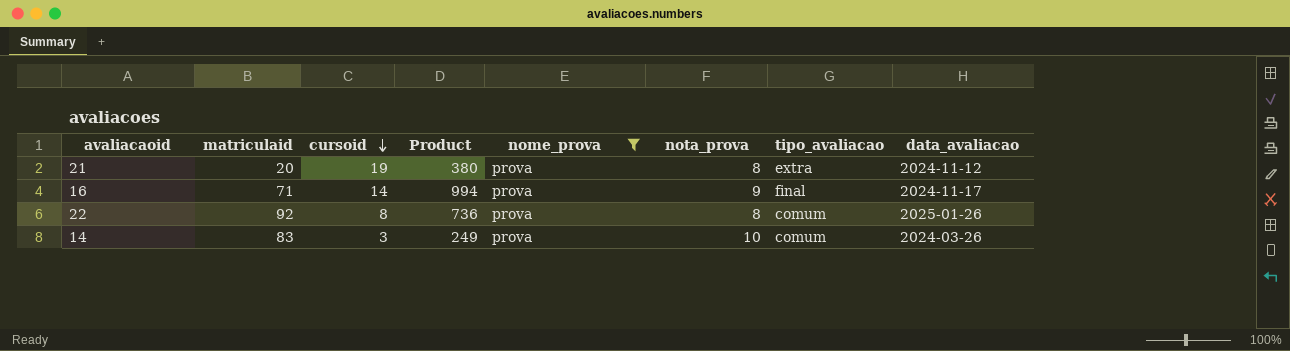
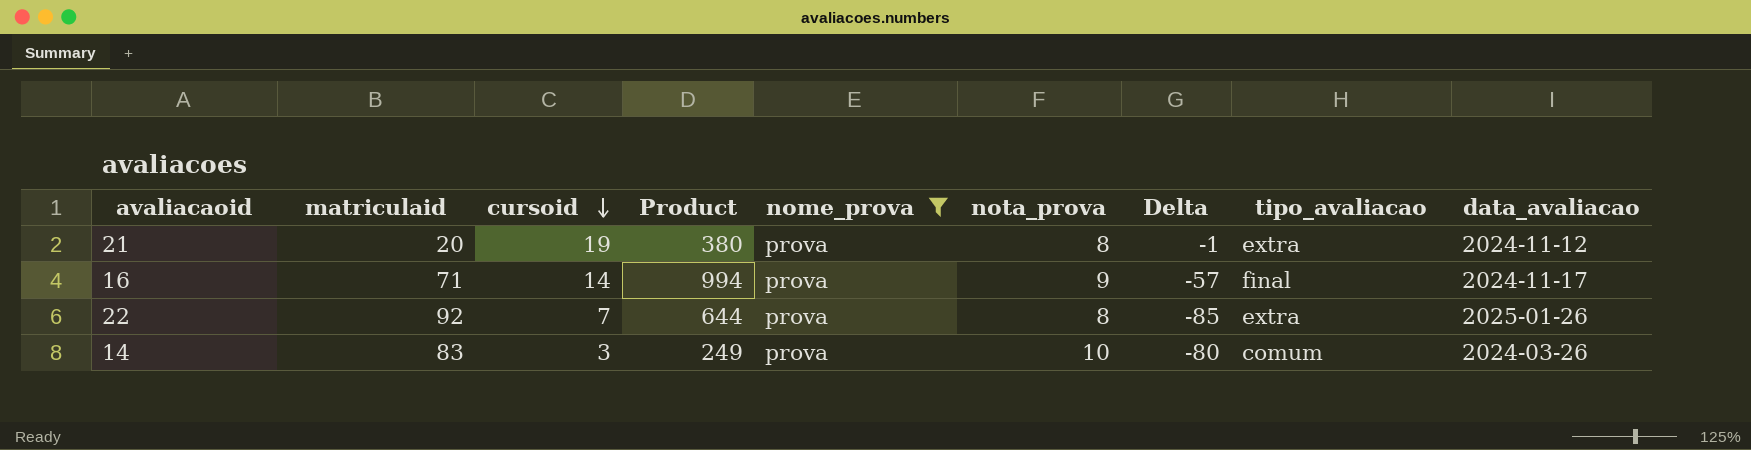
column Delta | formula: none -> [cursoid] - [matriculaid]
22 | cursoid: 8 -> 7
22 | Product: 736 -> 644
22 | tipo_avaliacao: comum -> extra

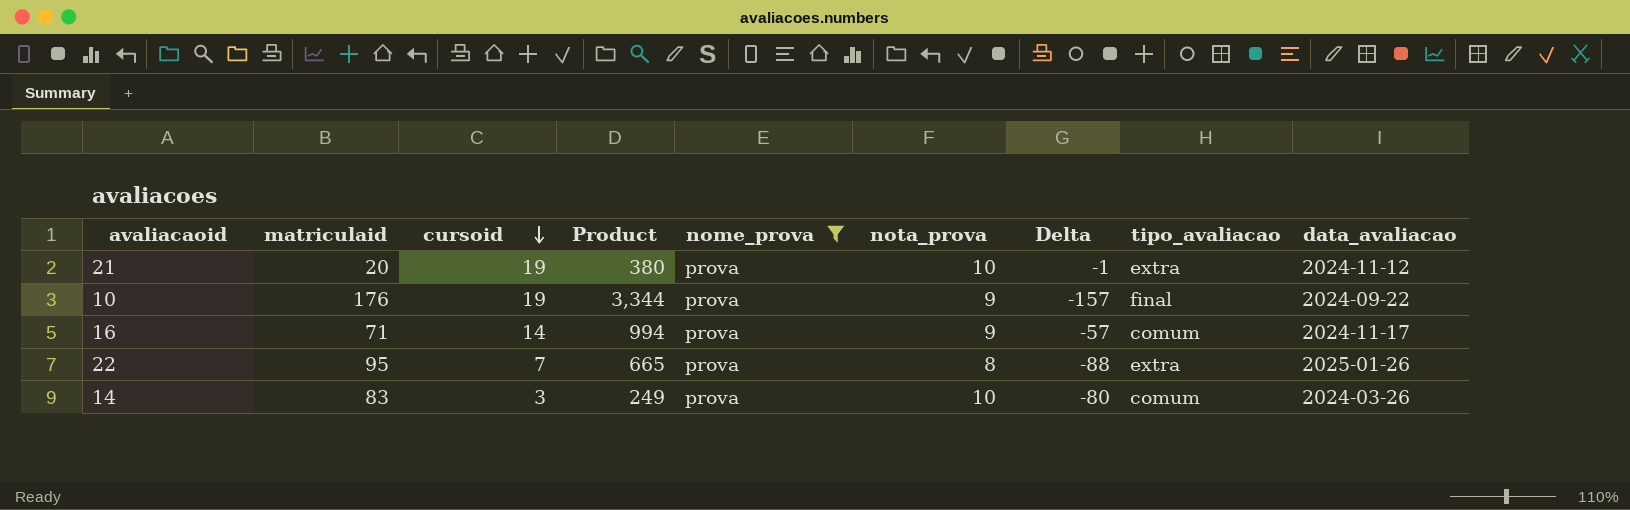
21 | nota_prova: 8 -> 10
row 10: none -> 176 | 19 | 3,344 | prova | 9 | -157 | final | 2024-09-22
16 | tipo_avaliacao: final -> comum
22 | matriculaid: 92 -> 95
22 | Product: 644 -> 665
22 | Delta: -85 -> -88

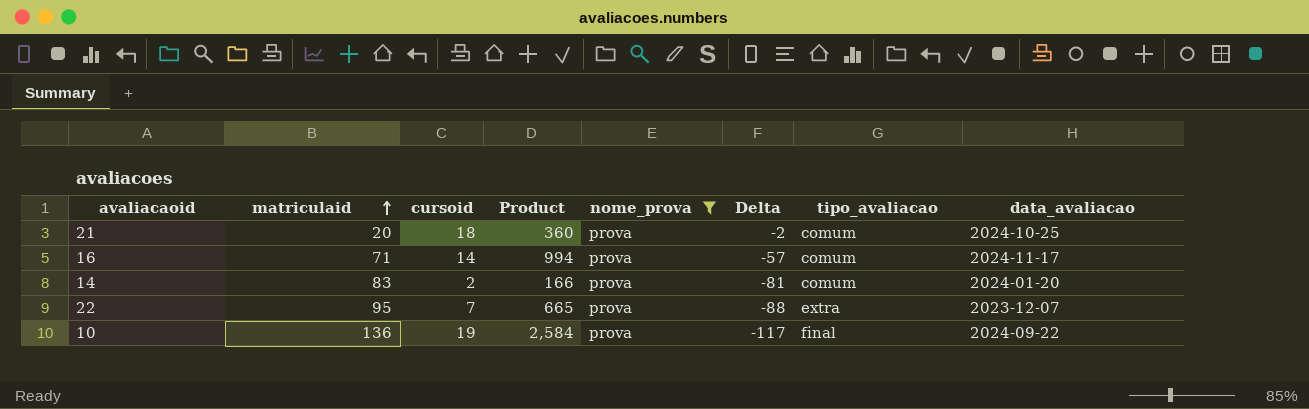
row order: cursoid descending -> matriculaid ascending
column nota_prova | position: 6 -> none
21 | cursoid: 19 -> 18
21 | Product: 380 -> 360
21 | Delta: -1 -> -2
21 | tipo_avaliacao: extra -> comum
21 | data_avaliacao: 2024-11-12 -> 2024-10-25
14 | cursoid: 3 -> 2
14 | Product: 249 -> 166
14 | Delta: -80 -> -81
14 | data_avaliacao: 2024-03-26 -> 2024-01-20
22 | data_avaliacao: 2025-01-26 -> 2023-12-07
10 | matriculaid: 176 -> 136
10 | Product: 3,344 -> 2,584
10 | Delta: -157 -> -117

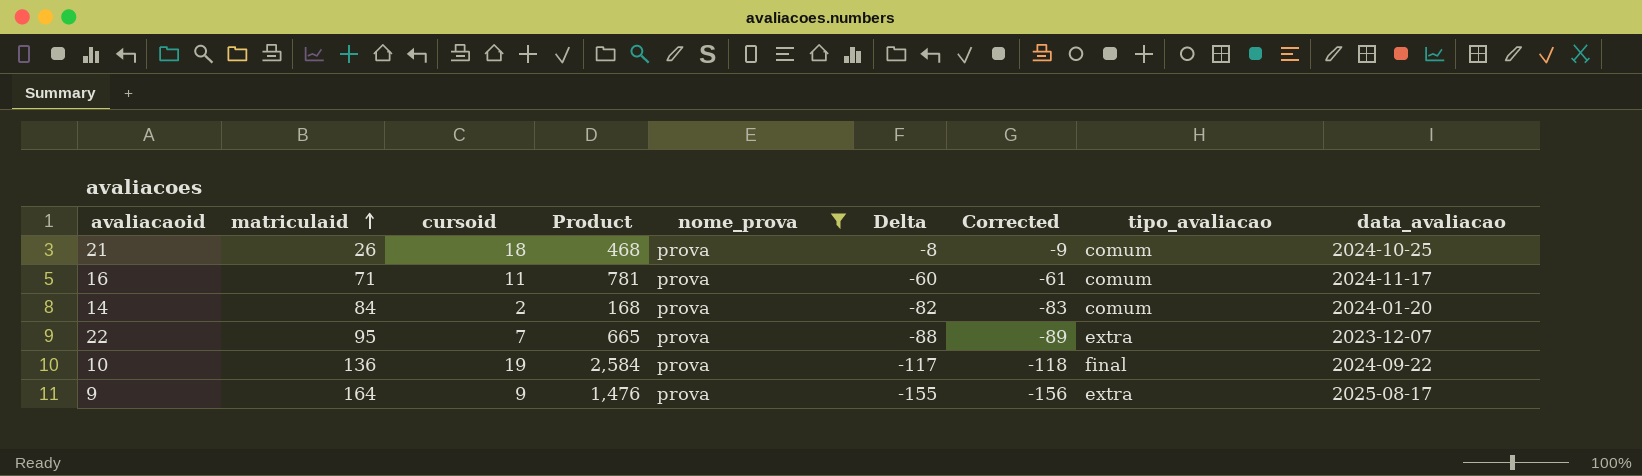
column Corrected | formula: none -> [Delta] - 1
21 | matriculaid: 20 -> 26
21 | Product: 360 -> 468
21 | Delta: -2 -> -8
16 | cursoid: 14 -> 11
16 | Product: 994 -> 781
16 | Delta: -57 -> -60
14 | matriculaid: 83 -> 84
14 | Product: 166 -> 168
14 | Delta: -81 -> -82
row 9: none -> 164 | 9 | 1,476 | prova | -155 | -156 | extra | 2025-08-17

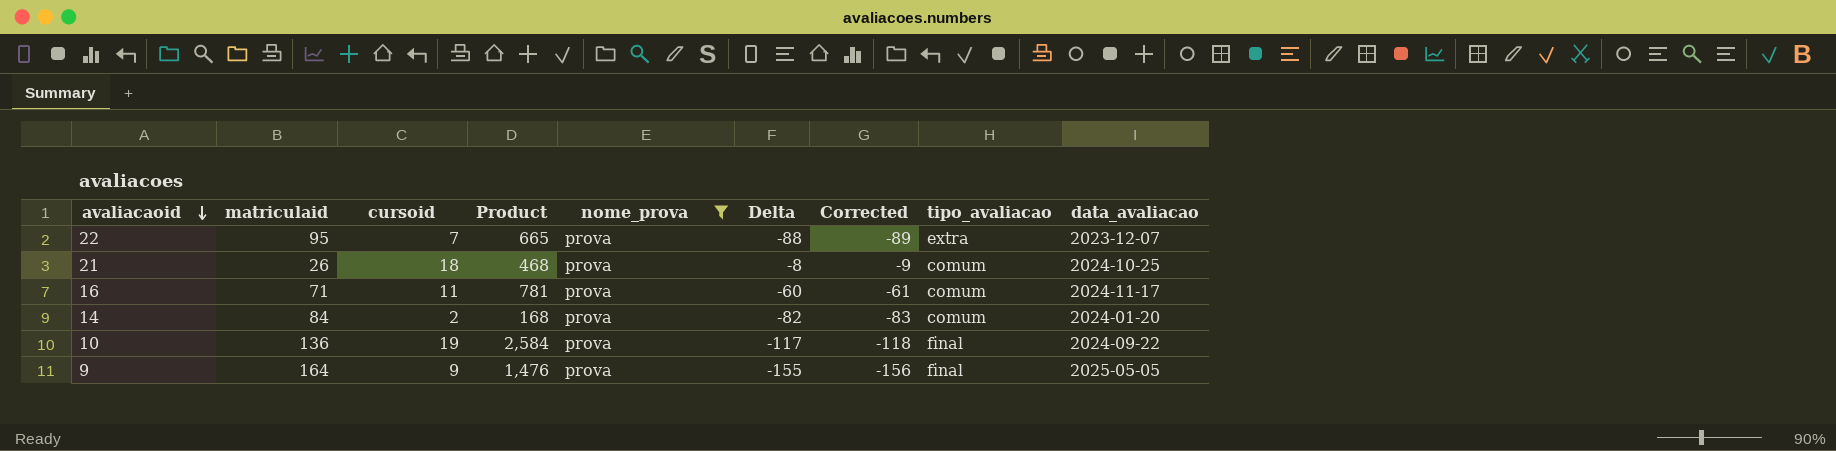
row order: matriculaid ascending -> avaliacaoid descending
9 | tipo_avaliacao: extra -> final
9 | data_avaliacao: 2025-08-17 -> 2025-05-05

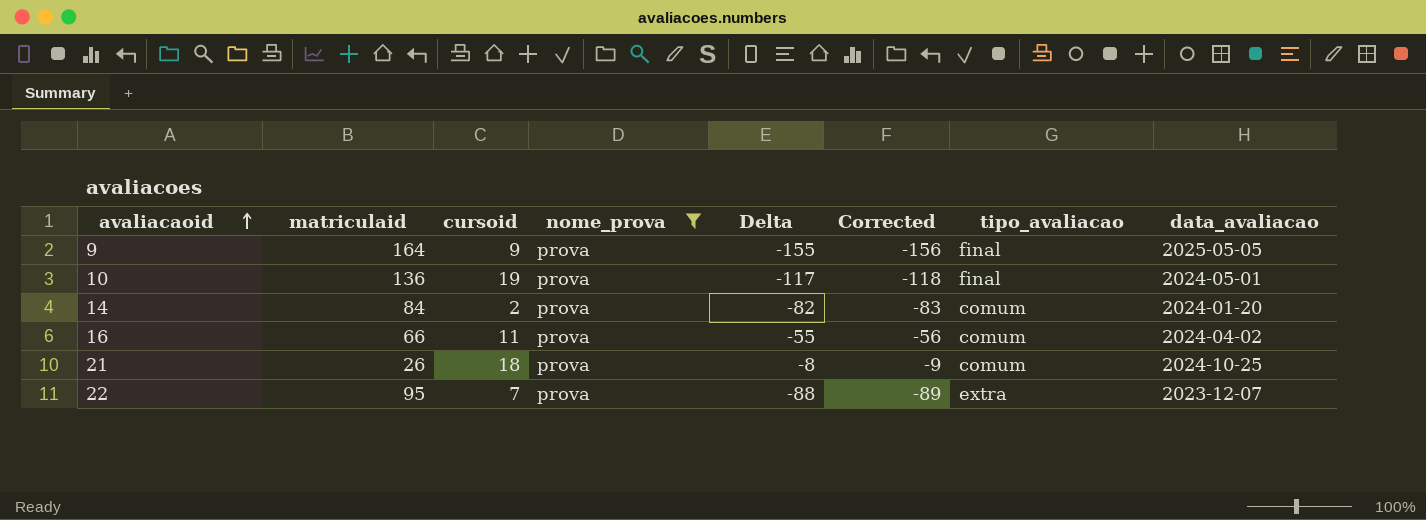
row order: avaliacaoid descending -> avaliacaoid ascending
column Product | formula: [matriculaid] * [cursoid] -> none
10 | data_avaliacao: 2024-09-22 -> 2024-05-01
16 | matriculaid: 71 -> 66
16 | Delta: -60 -> -55
16 | Corrected: -61 -> -56
16 | data_avaliacao: 2024-11-17 -> 2024-04-02

